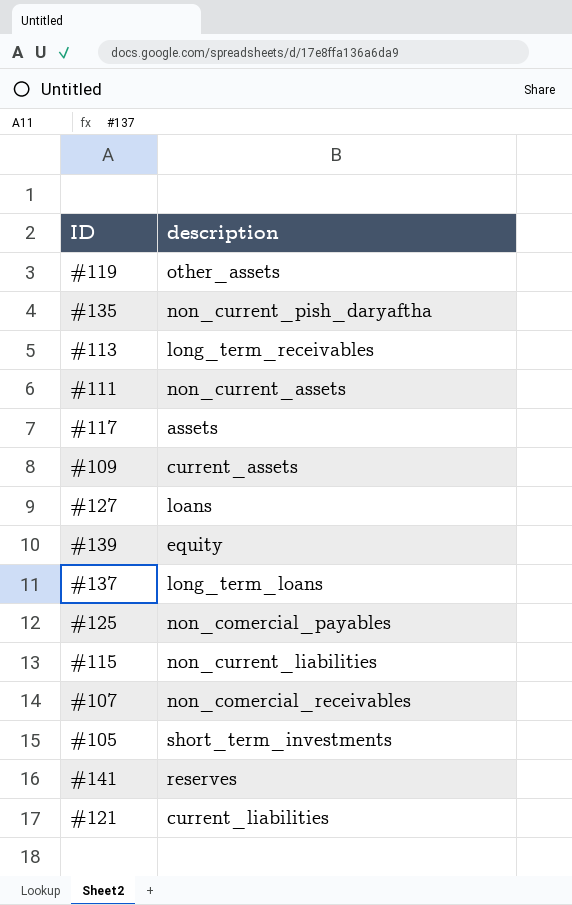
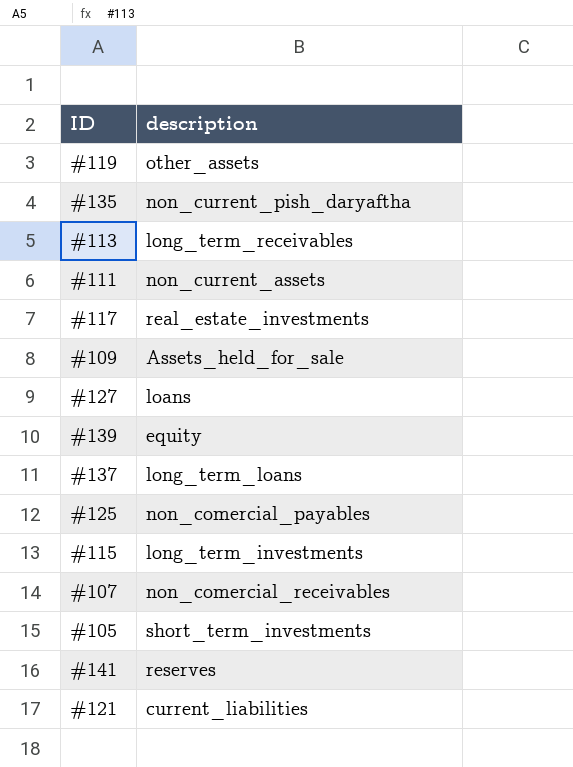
#117 | description: assets -> real_estate_investments
#109 | description: current_assets -> Assets_held_for_sale
#115 | description: non_current_liabilities -> long_term_investments

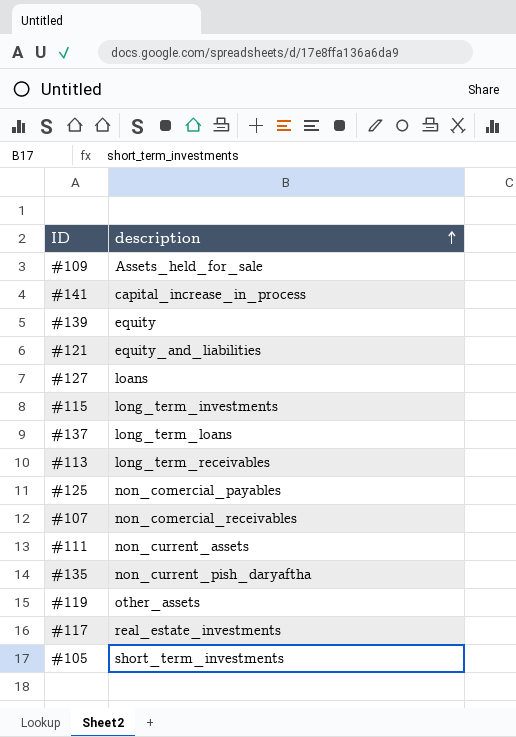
row order: none -> description ascending
#141 | description: reserves -> capital_increase_in_process
#121 | description: current_liabilities -> equity_and_liabilities

